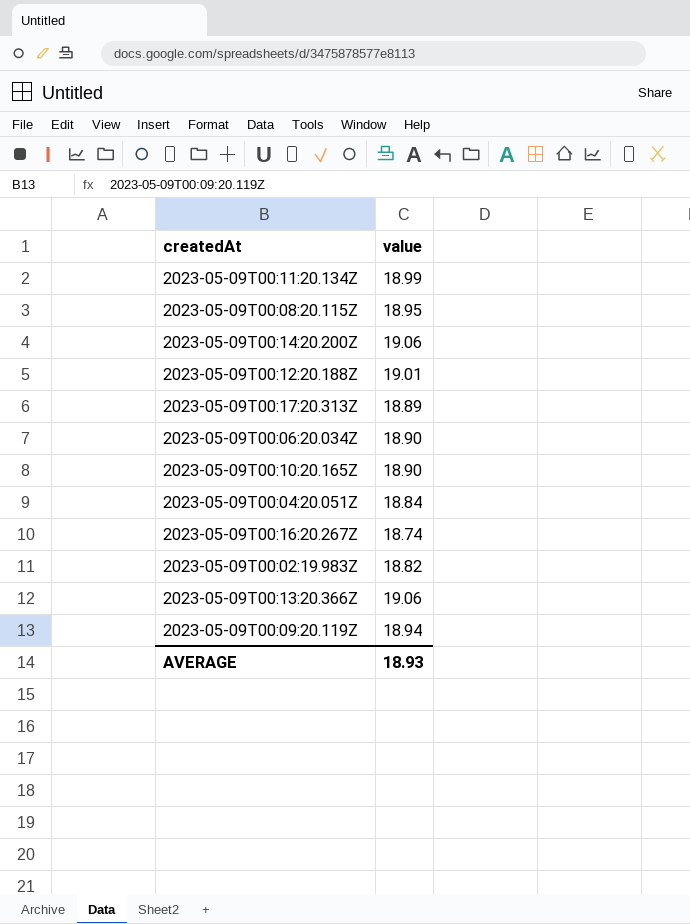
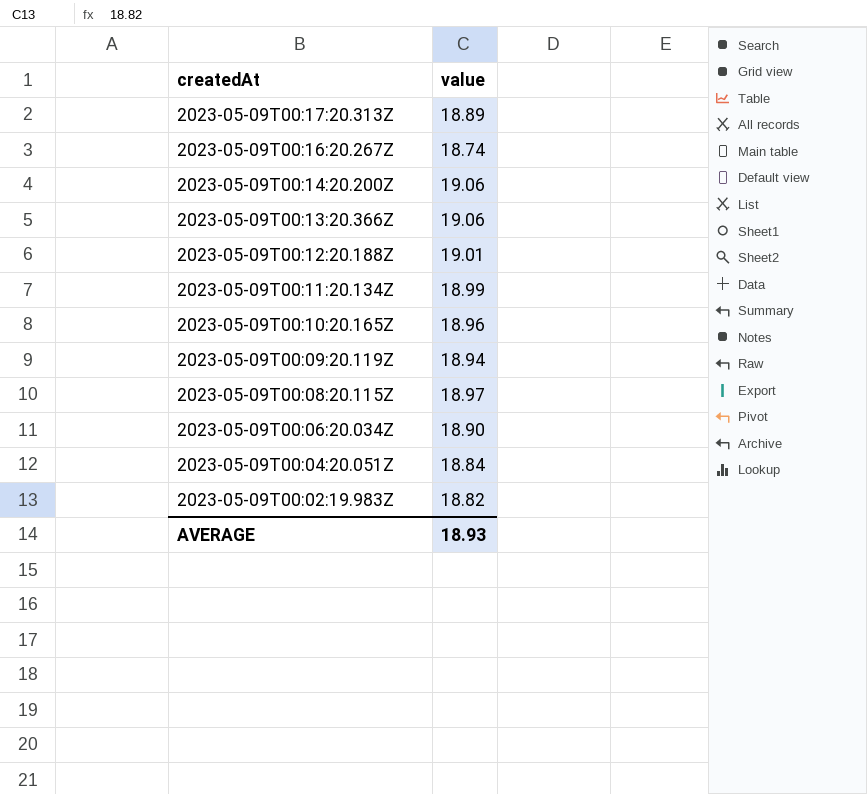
row order: none -> createdAt descending
2023-05-09T00:10:20.165Z | value: 18.90 -> 18.96
2023-05-09T00:08:20.115Z | value: 18.95 -> 18.97

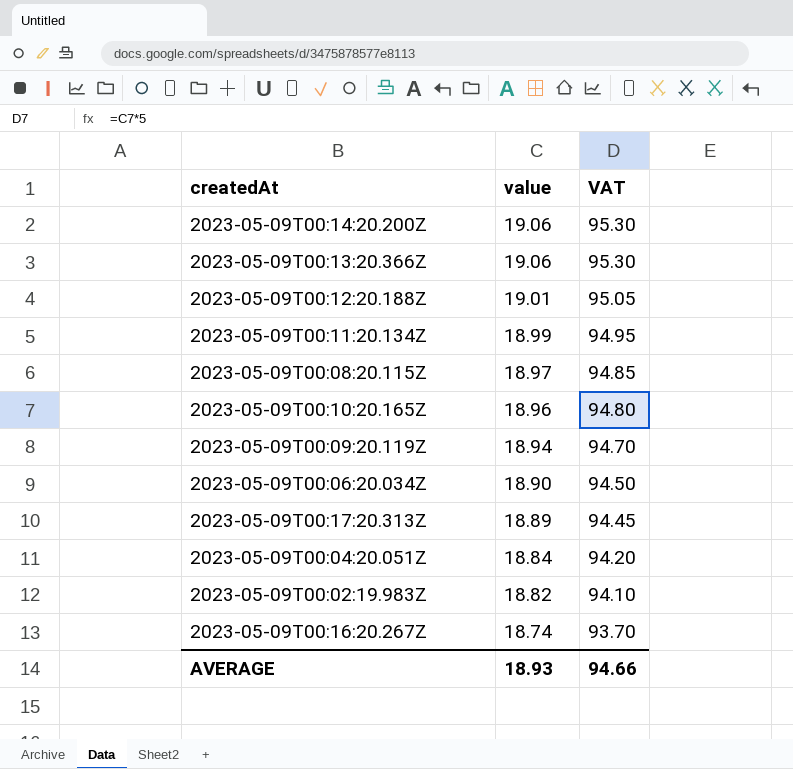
row order: createdAt descending -> value descending
column VAT | formula: none -> [value] * 5

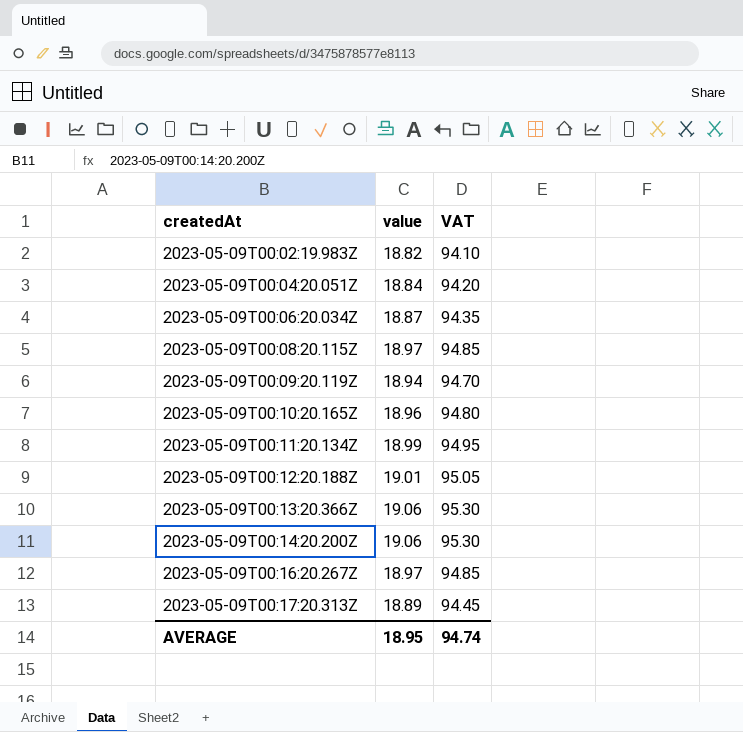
row order: value descending -> createdAt ascending
2023-05-09T00:06:20.034Z | value: 18.90 -> 18.87
2023-05-09T00:06:20.034Z | VAT: 94.50 -> 94.35
2023-05-09T00:16:20.267Z | value: 18.74 -> 18.97
2023-05-09T00:16:20.267Z | VAT: 93.70 -> 94.85
AVERAGE | value: 18.93 -> 18.95
AVERAGE | VAT: 94.66 -> 94.74

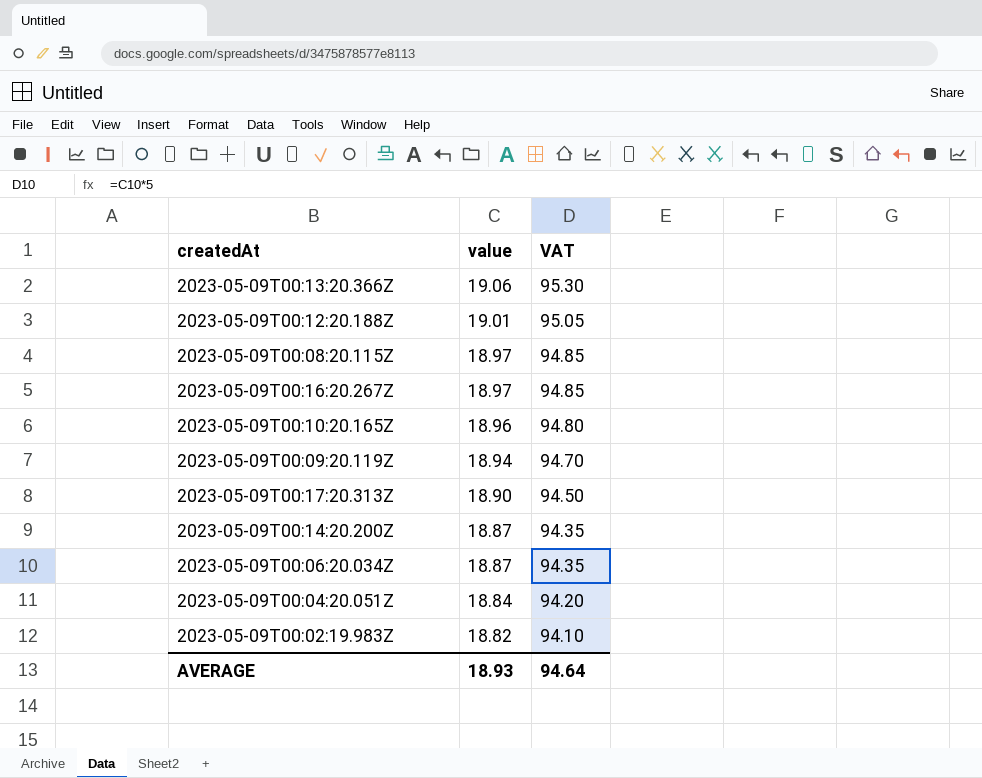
row order: createdAt ascending -> value descending
row 2023-05-09T00:11:20.134Z: 18.99 | 94.95 -> none
2023-05-09T00:17:20.313Z | value: 18.89 -> 18.90
2023-05-09T00:17:20.313Z | VAT: 94.45 -> 94.50
2023-05-09T00:14:20.200Z | value: 19.06 -> 18.87
2023-05-09T00:14:20.200Z | VAT: 95.30 -> 94.35
AVERAGE | value: 18.95 -> 18.93
AVERAGE | VAT: 94.74 -> 94.64

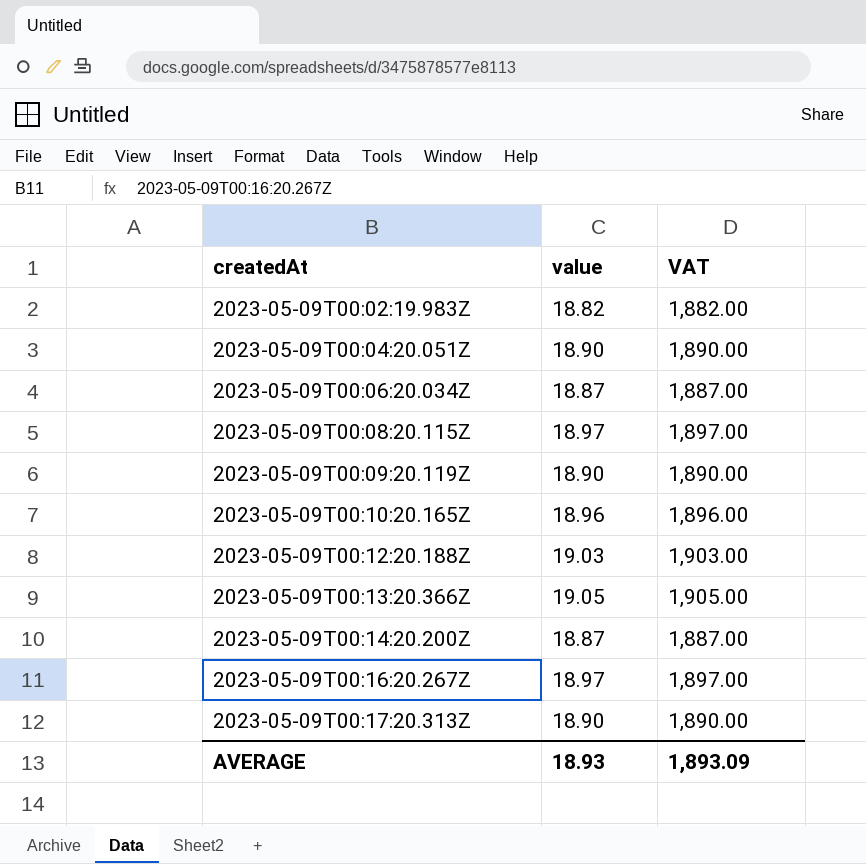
row order: value descending -> createdAt ascending
column VAT | formula: [value] * 5 -> [value] * 100
2023-05-09T00:04:20.051Z | value: 18.84 -> 18.90
2023-05-09T00:09:20.119Z | value: 18.94 -> 18.90
2023-05-09T00:12:20.188Z | value: 19.01 -> 19.03
2023-05-09T00:13:20.366Z | value: 19.06 -> 19.05
AVERAGE | VAT: 94.64 -> 1,893.09

